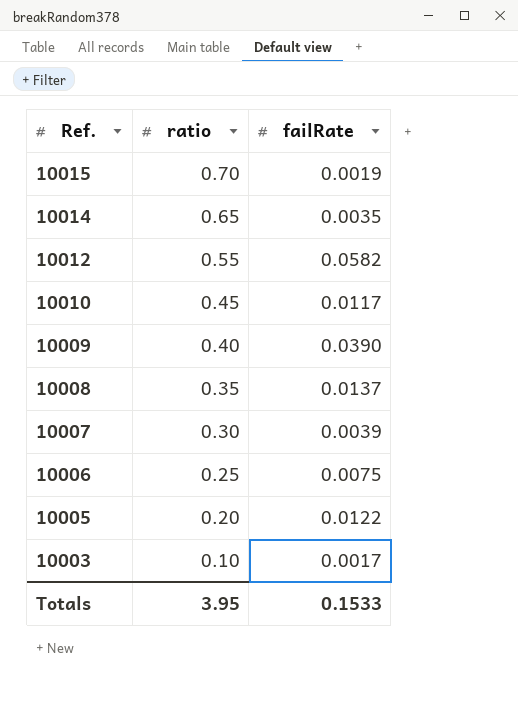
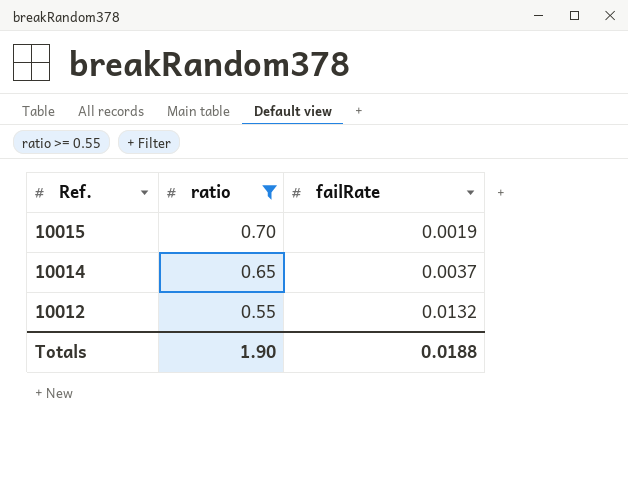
filter: none -> ratio >= 0.55
10014 | failRate: 0.0035 -> 0.0037
10012 | failRate: 0.0582 -> 0.0132
Totals | ratio: 3.95 -> 1.90
Totals | failRate: 0.1533 -> 0.0188

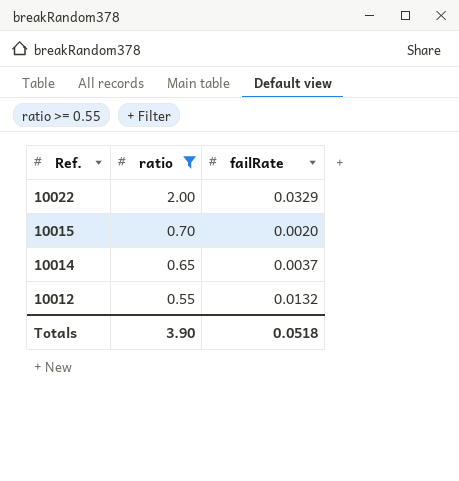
row 10022: none -> 2.00 | 0.0329
10015 | failRate: 0.0019 -> 0.0020
Totals | ratio: 1.90 -> 3.90
Totals | failRate: 0.0188 -> 0.0518

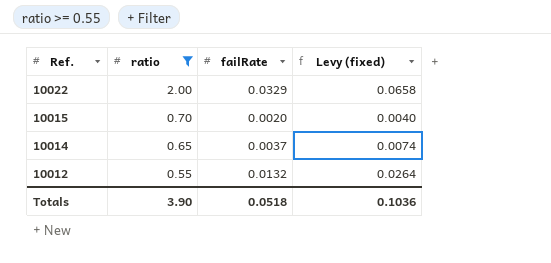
column Levy (fixed) | formula: none -> [failRate] * 2

